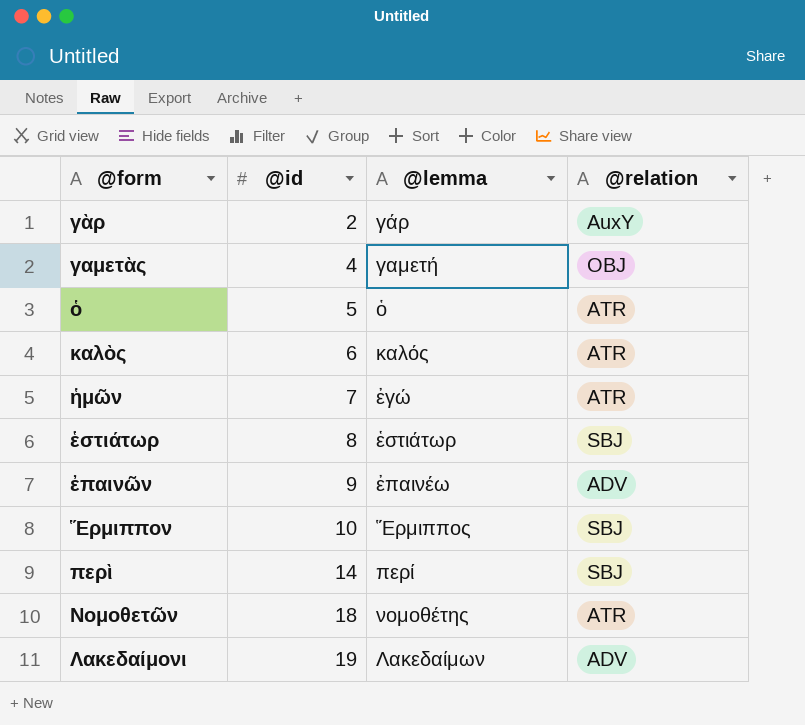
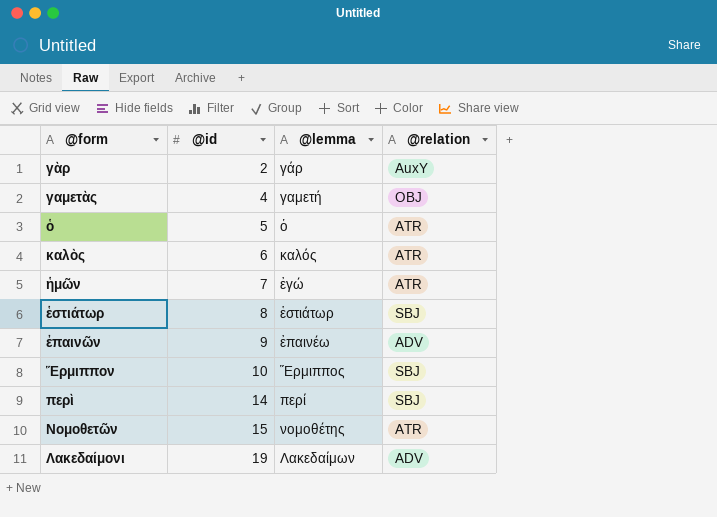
Νομοθετῶν | @id: 18 -> 15

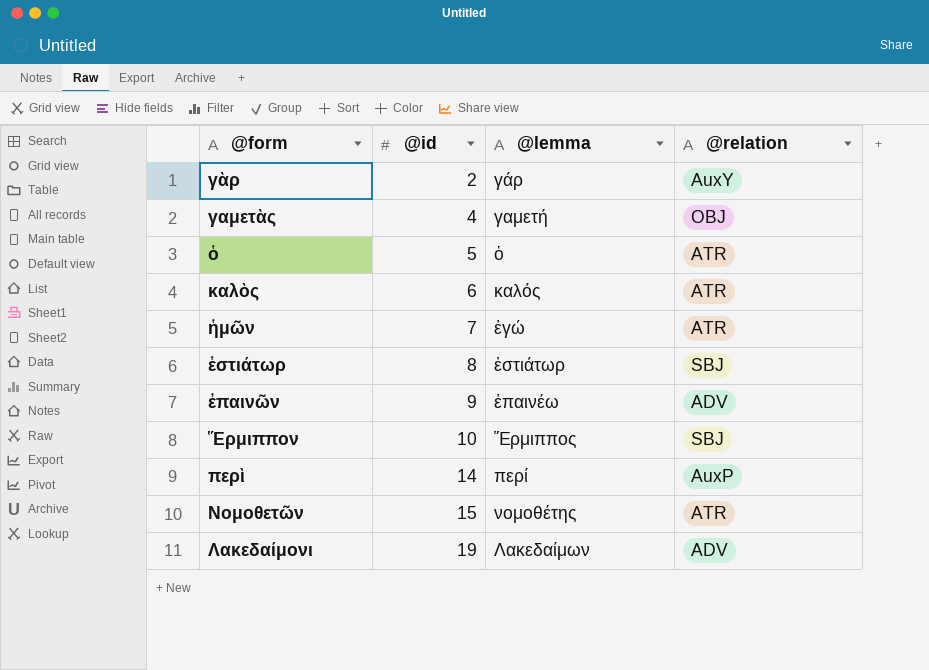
περὶ | @relation: SBJ -> AuxP

